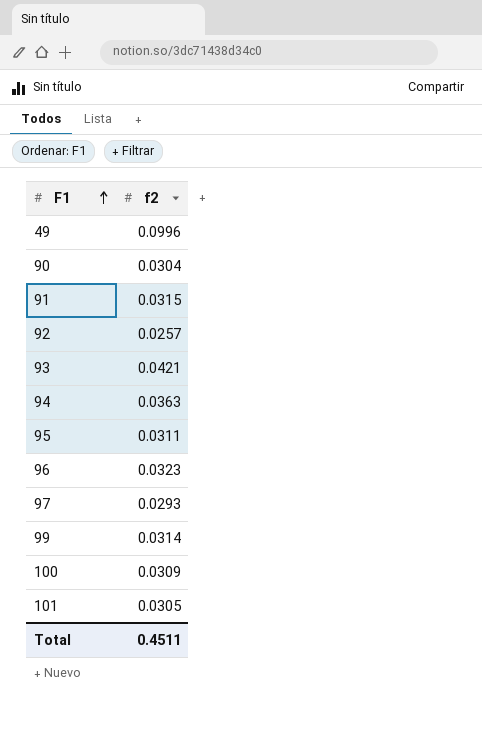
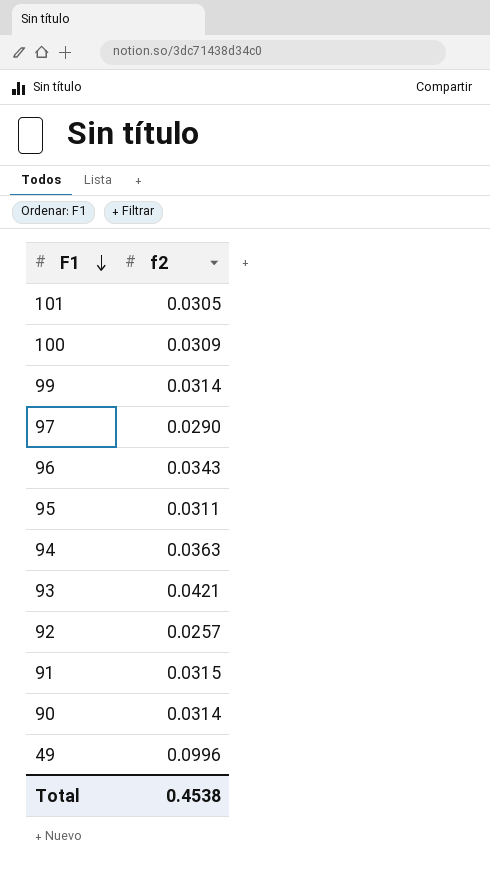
row order: F1 ascending -> F1 descending
97 | f2: 0.0293 -> 0.0290
96 | f2: 0.0323 -> 0.0343
90 | f2: 0.0304 -> 0.0314
Total | f2: 0.4511 -> 0.4538

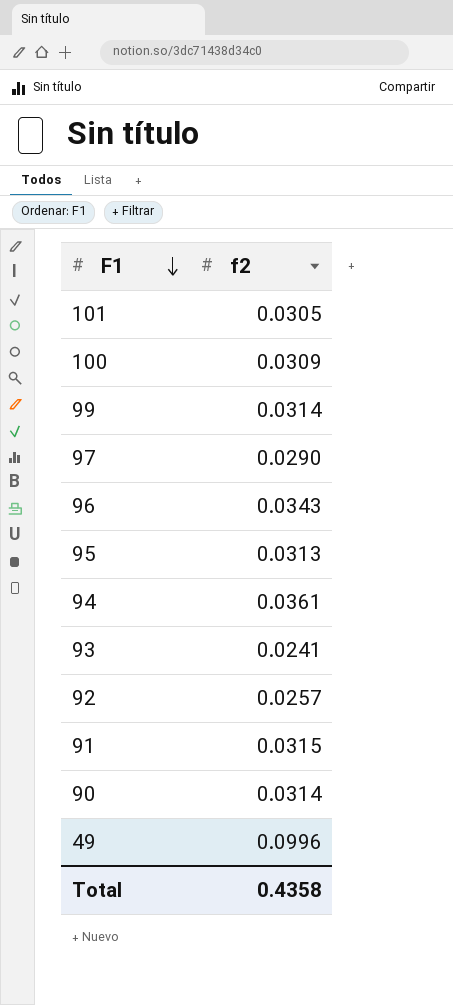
95 | f2: 0.0311 -> 0.0313
94 | f2: 0.0363 -> 0.0361
93 | f2: 0.0421 -> 0.0241
Total | f2: 0.4538 -> 0.4358

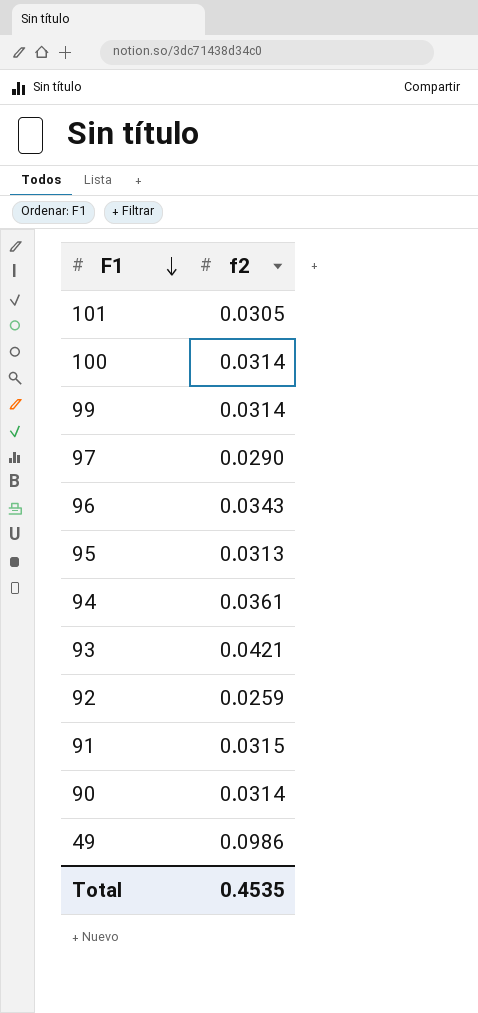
100 | f2: 0.0309 -> 0.0314
93 | f2: 0.0241 -> 0.0421
92 | f2: 0.0257 -> 0.0259
49 | f2: 0.0996 -> 0.0986
Total | f2: 0.4358 -> 0.4535

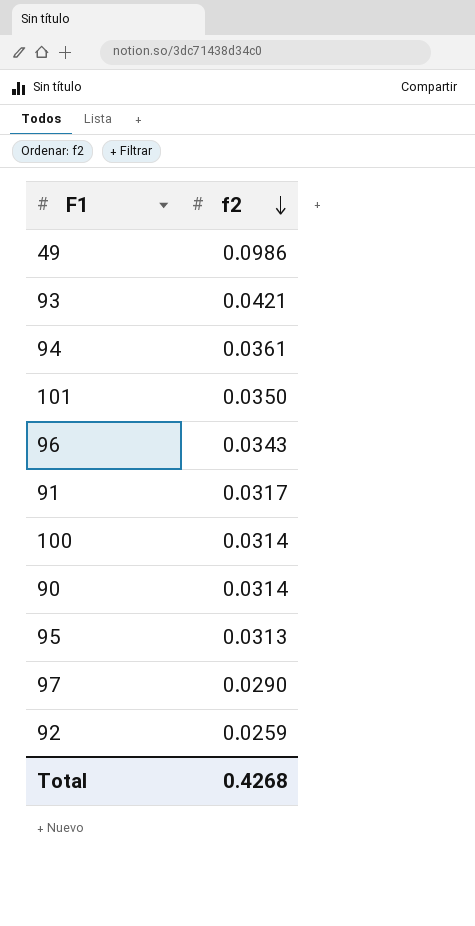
row order: F1 descending -> f2 descending
row 99: 0.0314 -> none
101 | f2: 0.0305 -> 0.0350
91 | f2: 0.0315 -> 0.0317
Total | f2: 0.4535 -> 0.4268

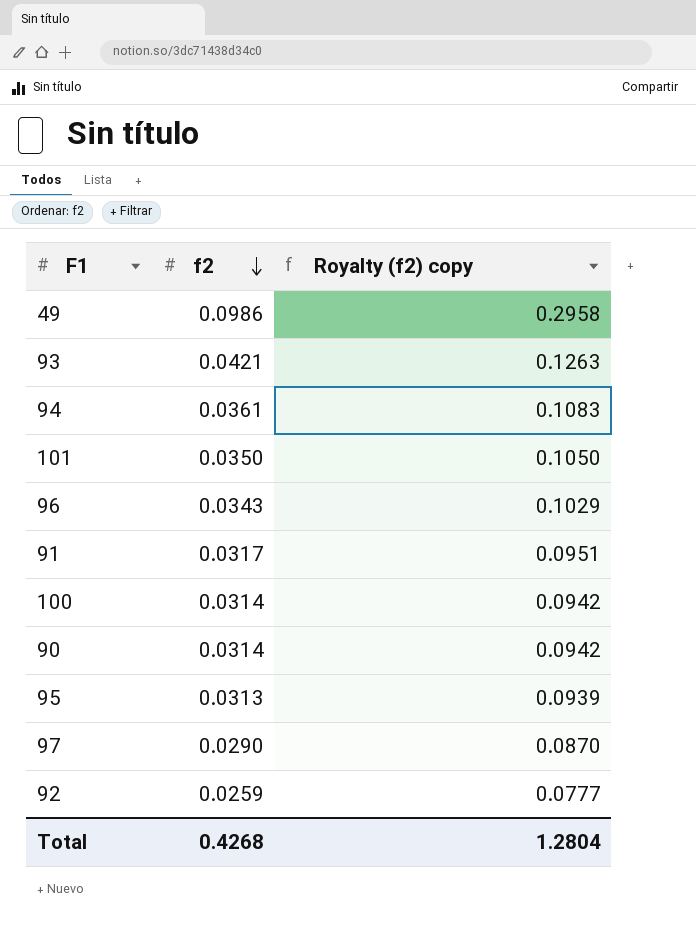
column Royalty (f2) copy | formula: none -> [f2] * 3

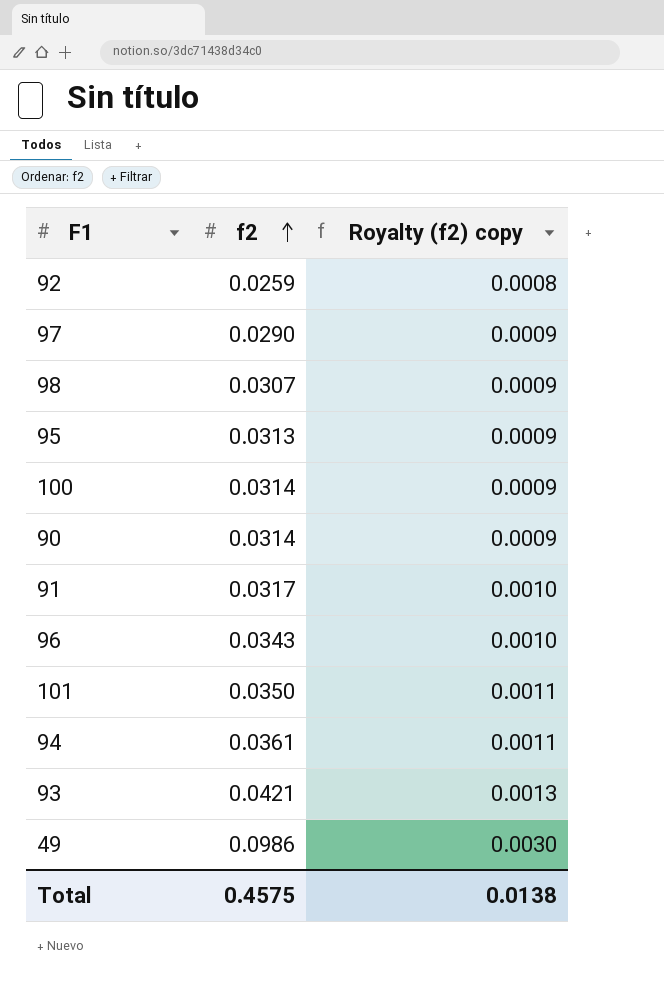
row order: f2 descending -> f2 ascending
column Royalty (f2) copy | formula: [f2] * 3 -> [f2] * 0.03
row 98: none -> 0.0307 | 0.0009
Total | f2: 0.4268 -> 0.4575
Total | Royalty (f2) copy: 1.2804 -> 0.0138

